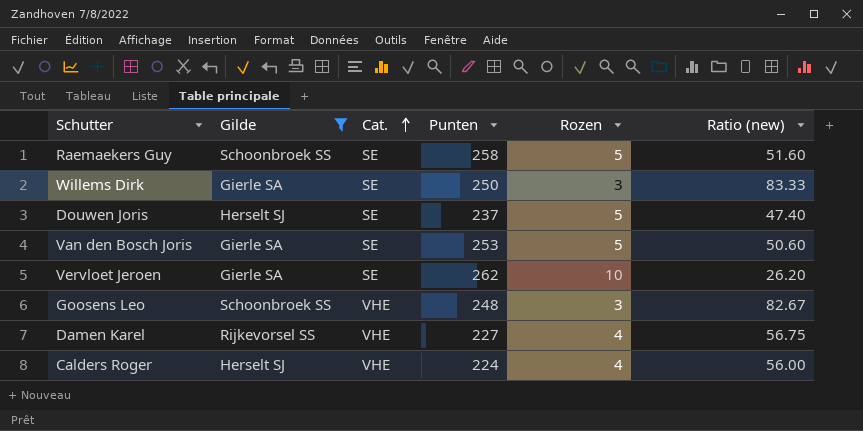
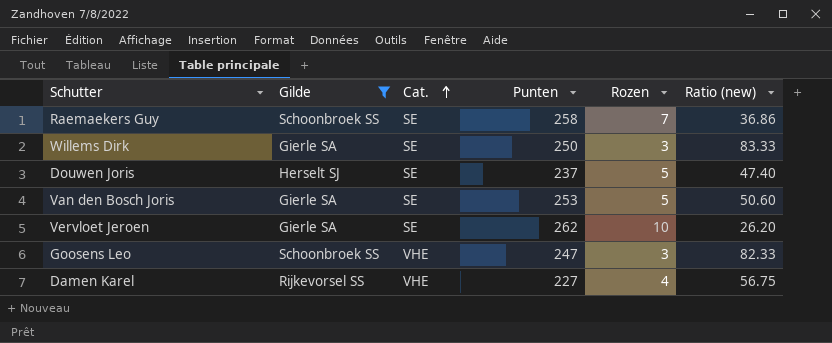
row Calders Roger: Herselt SJ | VHE | 224 | 4 | 56.00 -> none
Raemaekers Guy | Rozen: 5 -> 7
Raemaekers Guy | Ratio (new): 51.60 -> 36.86
Goosens Leo | Punten: 248 -> 247
Goosens Leo | Ratio (new): 82.67 -> 82.33

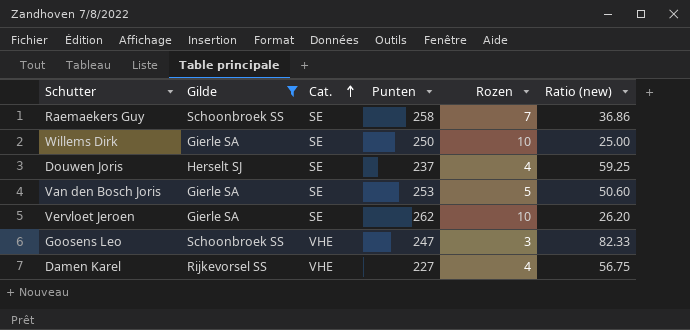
Willems Dirk | Rozen: 3 -> 10
Willems Dirk | Ratio (new): 83.33 -> 25.00
Douwen Joris | Rozen: 5 -> 4
Douwen Joris | Ratio (new): 47.40 -> 59.25

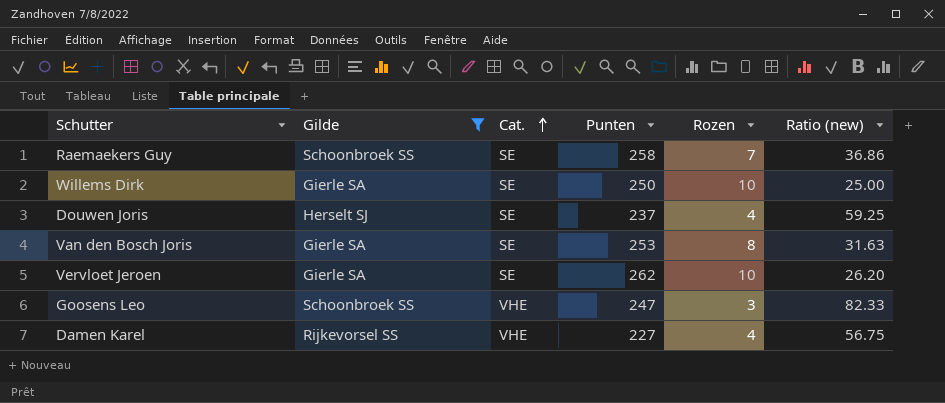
Van den Bosch Joris | Rozen: 5 -> 8
Van den Bosch Joris | Ratio (new): 50.60 -> 31.63

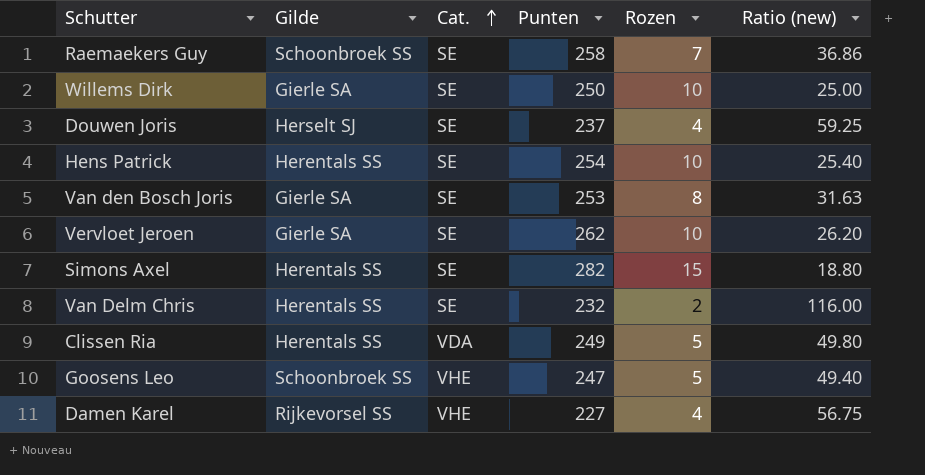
filter: Gilde != Herentals SS -> none
Goosens Leo | Rozen: 3 -> 5
Goosens Leo | Ratio (new): 82.33 -> 49.40

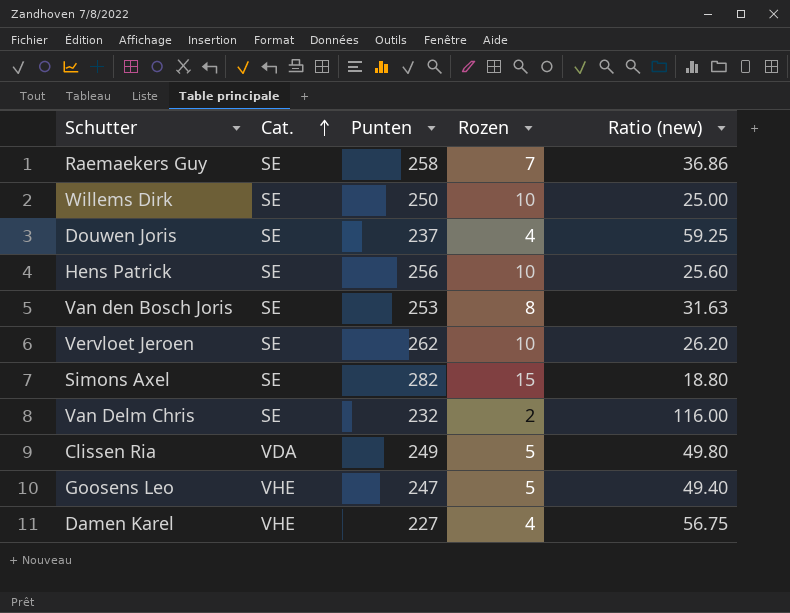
column Gilde | position: 2 -> none
Hens Patrick | Punten: 254 -> 256
Hens Patrick | Ratio (new): 25.40 -> 25.60

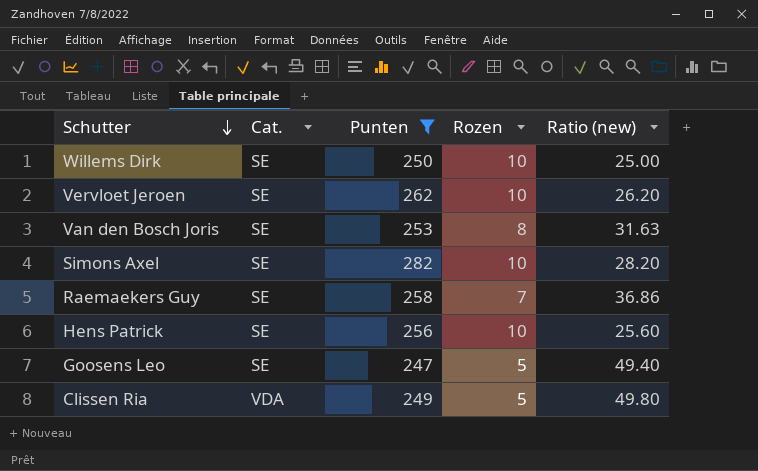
filter: none -> Punten >= 247
row order: Cat. ascending -> Schutter descending
Simons Axel | Rozen: 15 -> 10
Simons Axel | Ratio (new): 18.80 -> 28.20
Goosens Leo | Cat.: VHE -> SE

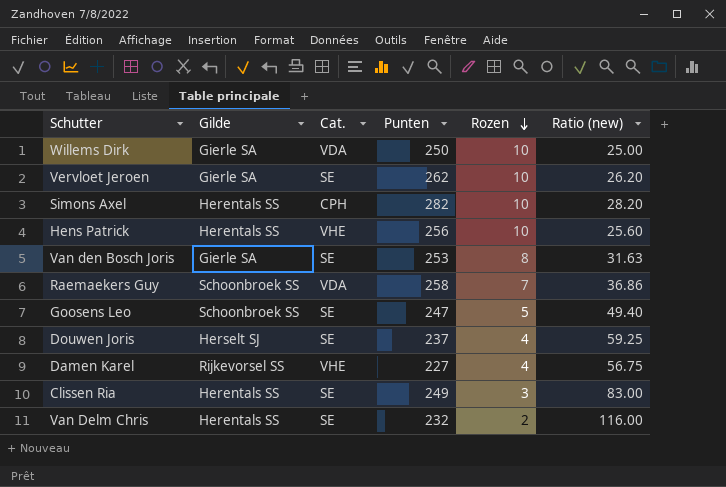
filter: Punten >= 247 -> none
row order: Schutter descending -> Rozen descending
column Gilde | position: none -> 2
Willems Dirk | Cat.: SE -> VDA
Simons Axel | Cat.: SE -> CPH
Hens Patrick | Cat.: SE -> VHE
Raemaekers Guy | Cat.: SE -> VDA
Clissen Ria | Cat.: VDA -> SE
Clissen Ria | Rozen: 5 -> 3
Clissen Ria | Ratio (new): 49.80 -> 83.00

